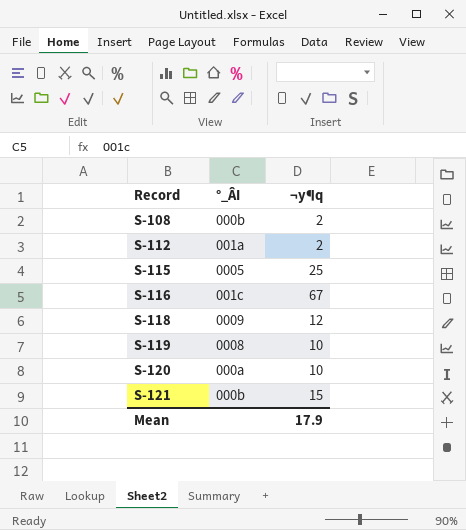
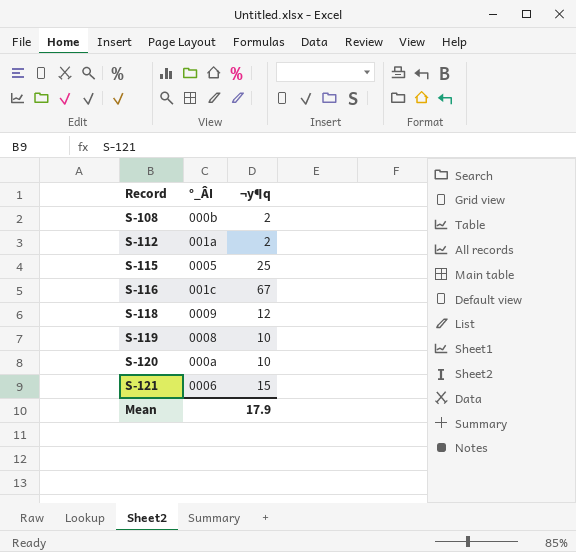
S-121 | °_ÂI: 000b -> 0006

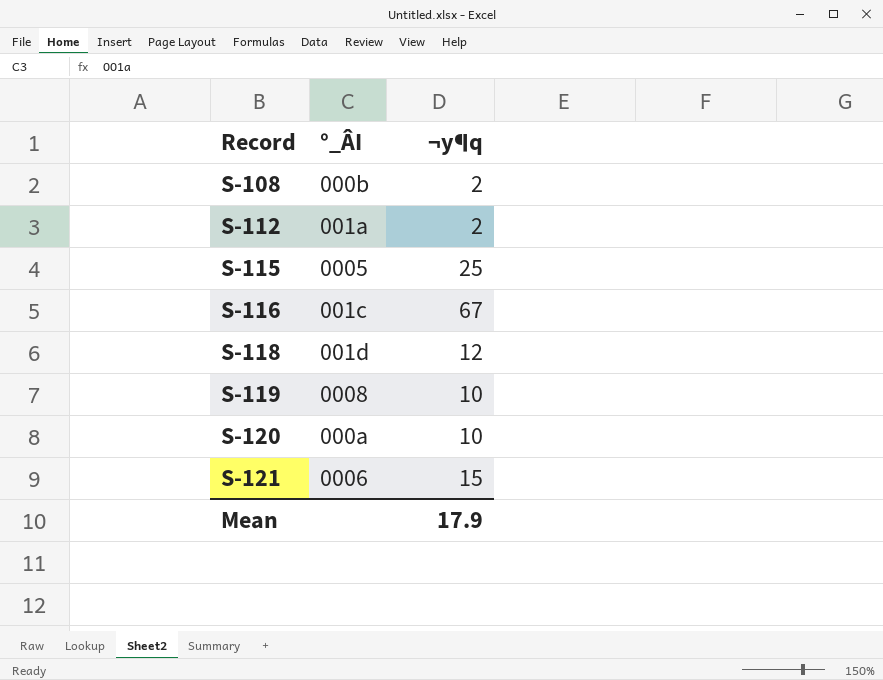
S-118 | °_ÂI: 0009 -> 001d

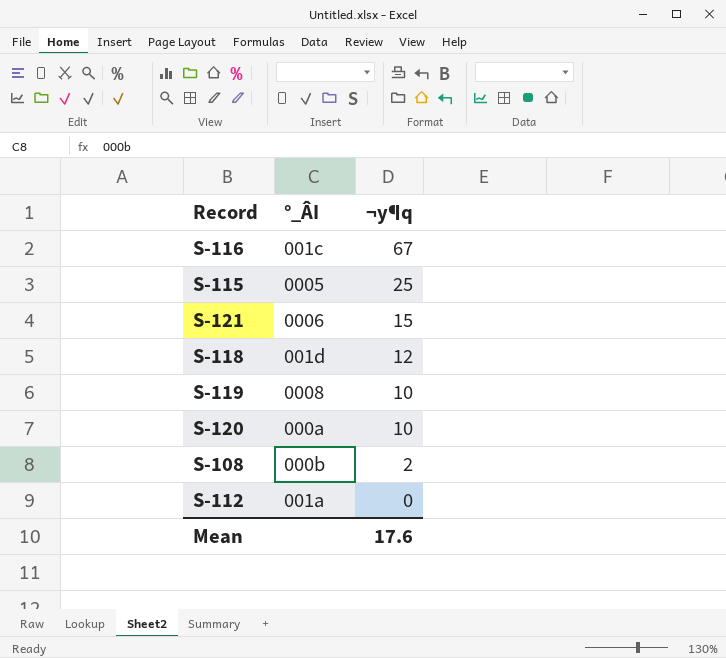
row order: Record ascending -> ¬y¶q descending
S-112 | ¬y¶q: 2 -> 0
Mean | ¬y¶q: 17.9 -> 17.6

